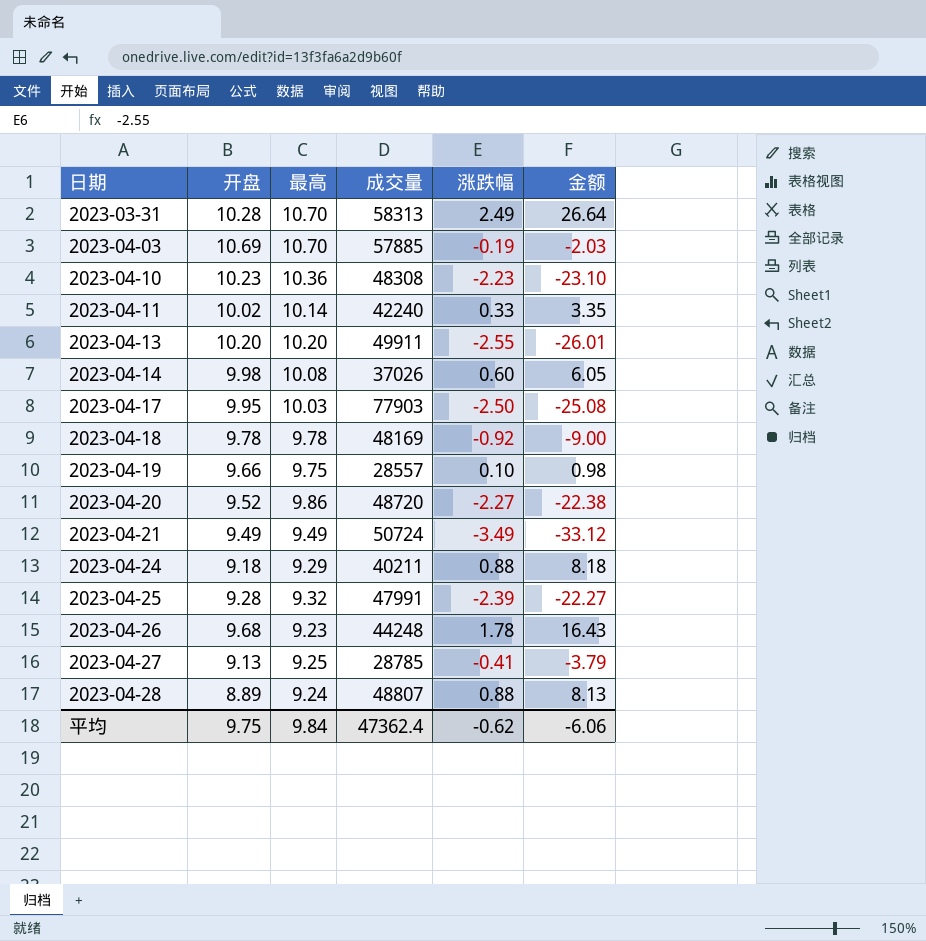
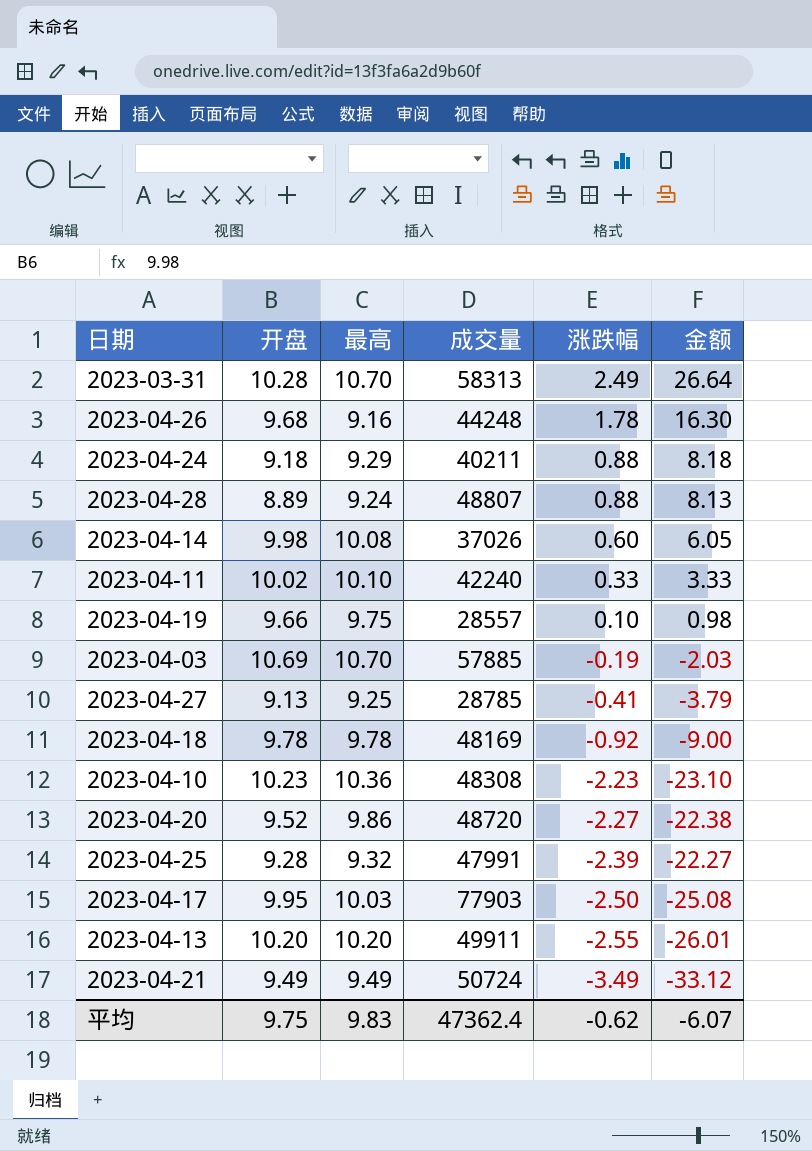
row order: 日期 ascending -> 涨跌幅 descending
2023-04-26 | 最高: 9.23 -> 9.16
2023-04-26 | 金额: 16.43 -> 16.30
2023-04-11 | 最高: 10.14 -> 10.10
2023-04-11 | 金额: 3.35 -> 3.33
平均 | 最高: 9.84 -> 9.83
平均 | 金额: -6.06 -> -6.07

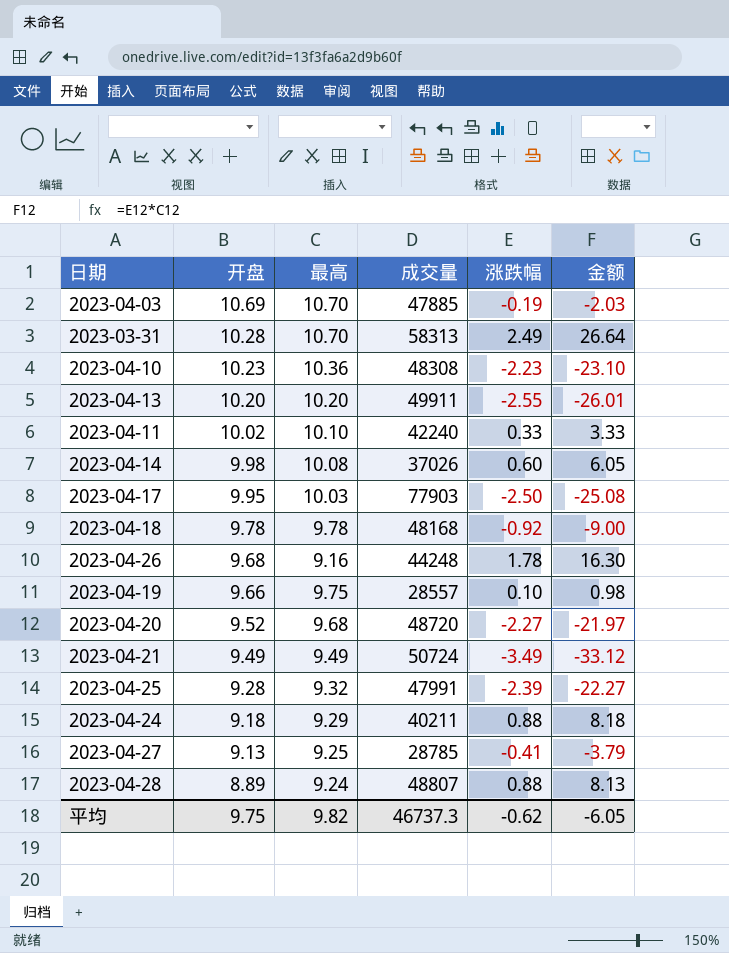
row order: 涨跌幅 descending -> 开盘 descending
2023-04-03 | 成交量: 57885 -> 47885
2023-04-18 | 成交量: 48169 -> 48168
2023-04-20 | 最高: 9.86 -> 9.68
2023-04-20 | 金额: -22.38 -> -21.97
平均 | 最高: 9.83 -> 9.82
平均 | 成交量: 47362.4 -> 46737.3
平均 | 金额: -6.07 -> -6.05

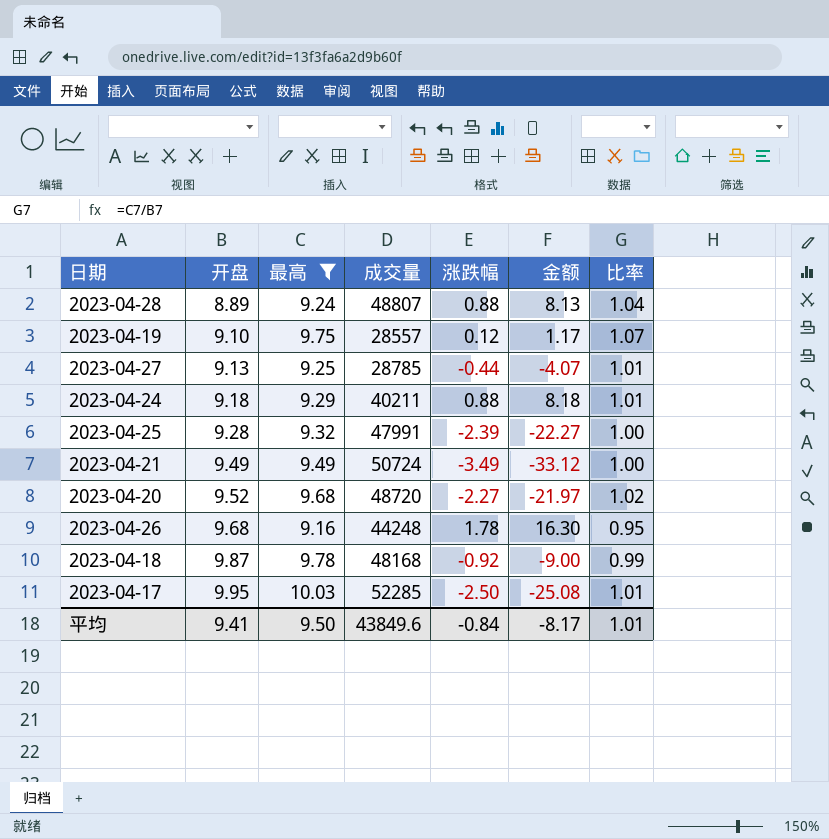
filter: none -> 最高 <= 10.03
row order: 开盘 descending -> 开盘 ascending
column 比率 | formula: none -> [最高] / [开盘]
2023-04-19 | 开盘: 9.66 -> 9.10
2023-04-19 | 涨跌幅: 0.10 -> 0.12
2023-04-19 | 金额: 0.98 -> 1.17
2023-04-27 | 涨跌幅: -0.41 -> -0.44
2023-04-27 | 金额: -3.79 -> -4.07
2023-04-18 | 开盘: 9.78 -> 9.87
2023-04-17 | 成交量: 77903 -> 52285
平均 | 开盘: 9.75 -> 9.41
平均 | 最高: 9.82 -> 9.50
平均 | 成交量: 46737.3 -> 43849.6
平均 | 涨跌幅: -0.62 -> -0.84
平均 | 金额: -6.05 -> -8.17

